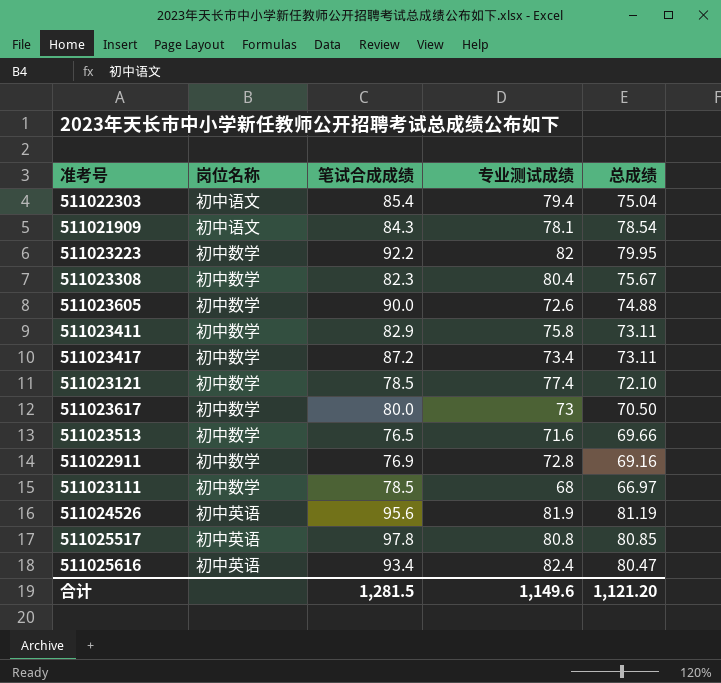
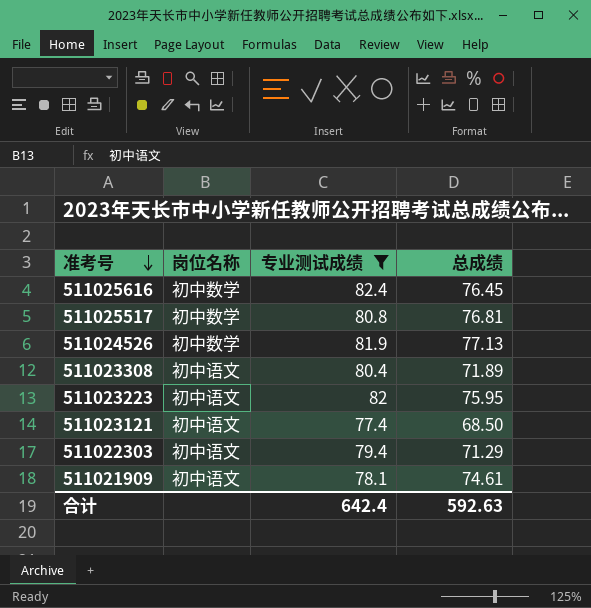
filter: none -> 专业测试成绩 >= 77.4
row order: none -> 准考号 descending
column 笔试合成成绩 | position: 3 -> none
511025616 | 岗位名称: 初中英语 -> 初中数学
511025616 | 总成绩: 80.47 -> 76.45
511025517 | 岗位名称: 初中英语 -> 初中数学
511025517 | 总成绩: 80.85 -> 76.81
511024526 | 岗位名称: 初中英语 -> 初中数学
511024526 | 总成绩: 81.19 -> 77.13
511023308 | 岗位名称: 初中数学 -> 初中语文
511023308 | 总成绩: 75.67 -> 71.89
511023223 | 岗位名称: 初中数学 -> 初中语文
511023223 | 总成绩: 79.95 -> 75.95
511023121 | 岗位名称: 初中数学 -> 初中语文
511023121 | 总成绩: 72.10 -> 68.50
511022303 | 总成绩: 75.04 -> 71.29
511021909 | 总成绩: 78.54 -> 74.61
合计 | 专业测试成绩: 1,149.6 -> 642.4
合计 | 总成绩: 1,121.20 -> 592.63

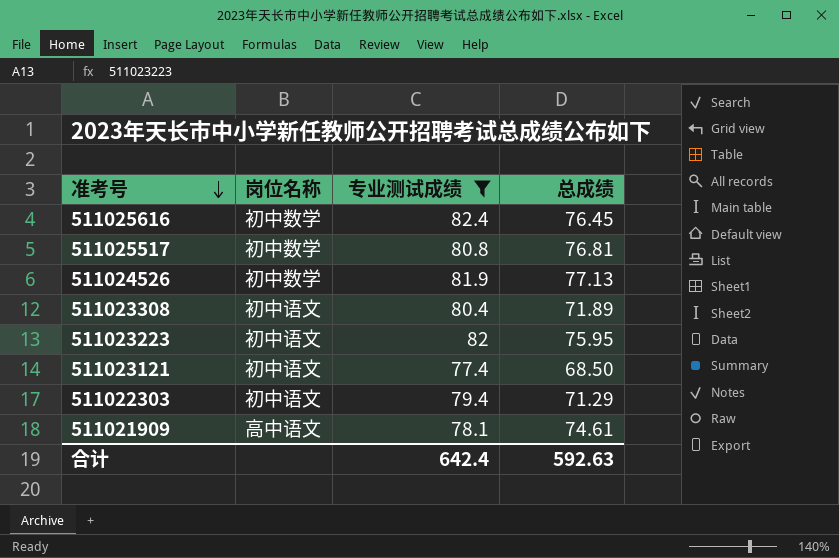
511021909 | 岗位名称: 初中语文 -> 高中语文

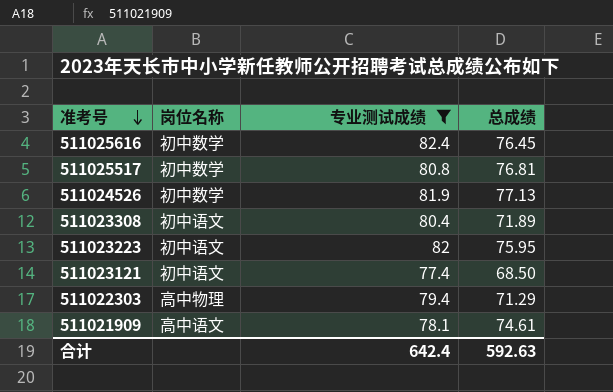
511022303 | 岗位名称: 初中语文 -> 高中物理

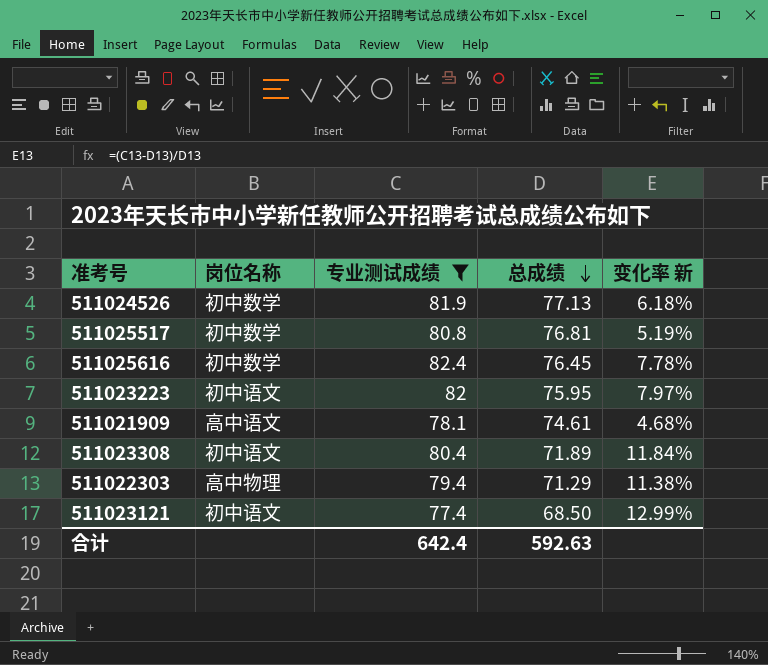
row order: 准考号 descending -> 总成绩 descending
column 变化率 新 | formula: none -> ([专业测试成绩] - [总成绩]) / [总成绩]

